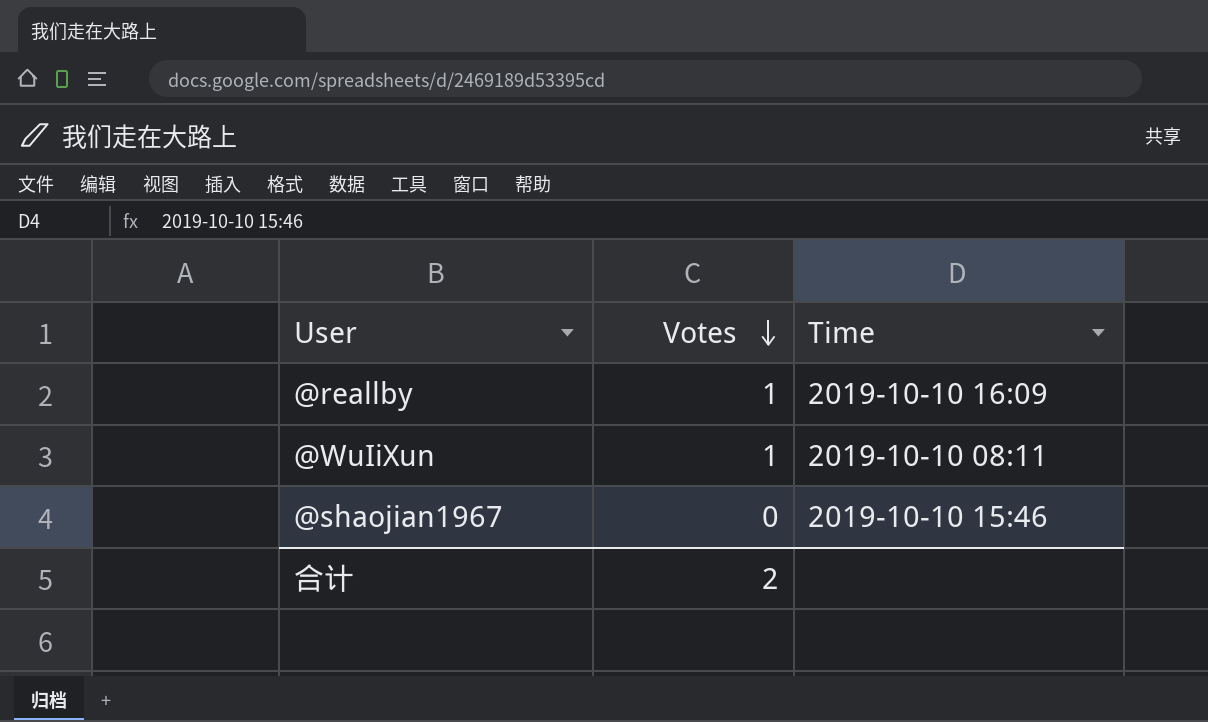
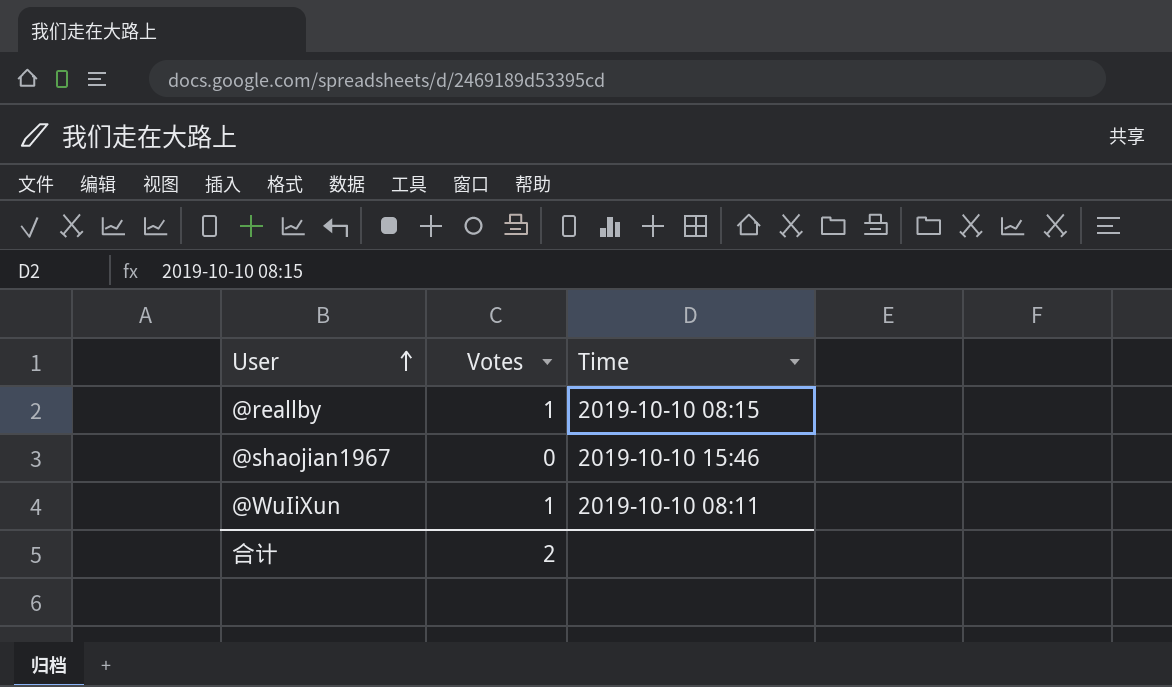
row order: Votes descending -> User ascending
@reallby | Time: 2019-10-10 16:09 -> 2019-10-10 08:15

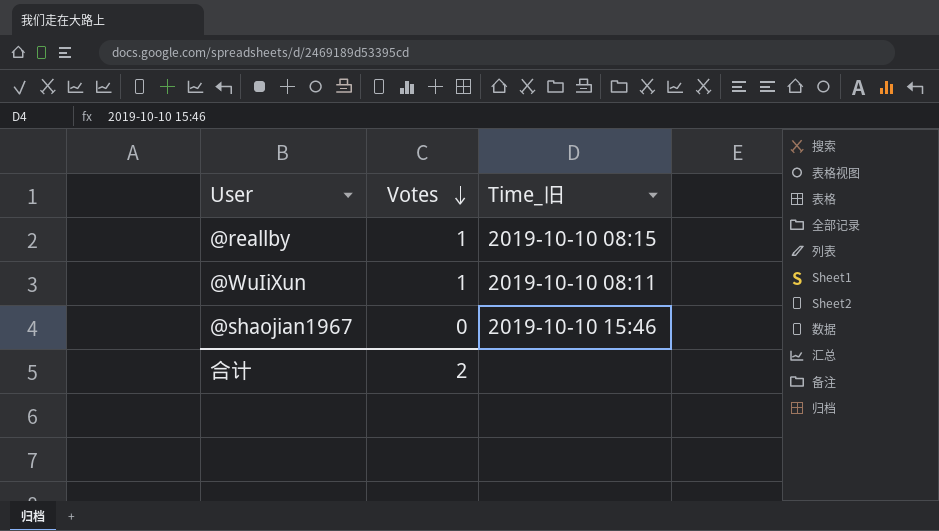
row order: User ascending -> Votes descending
column name: Time -> Time_旧

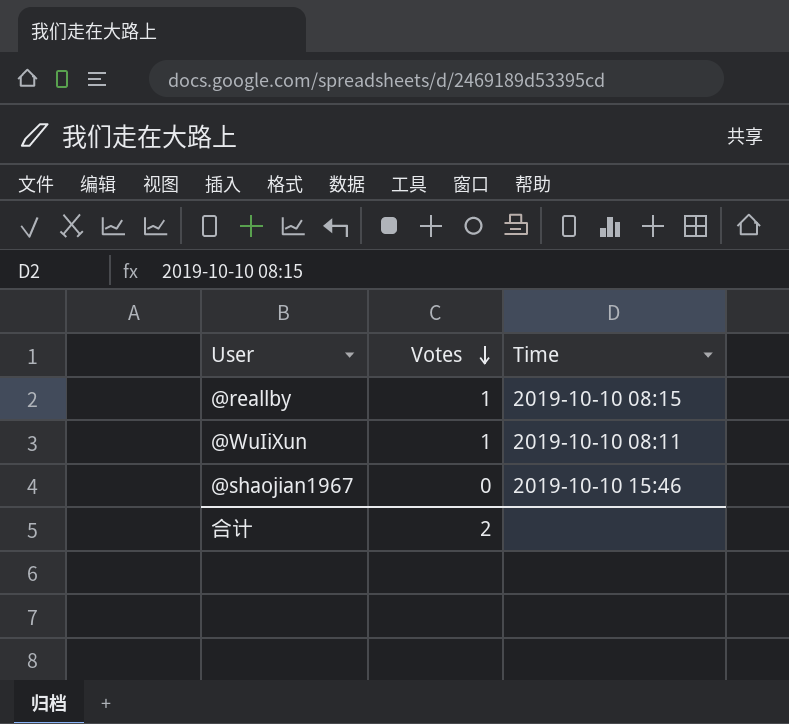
column name: Time_旧 -> Time

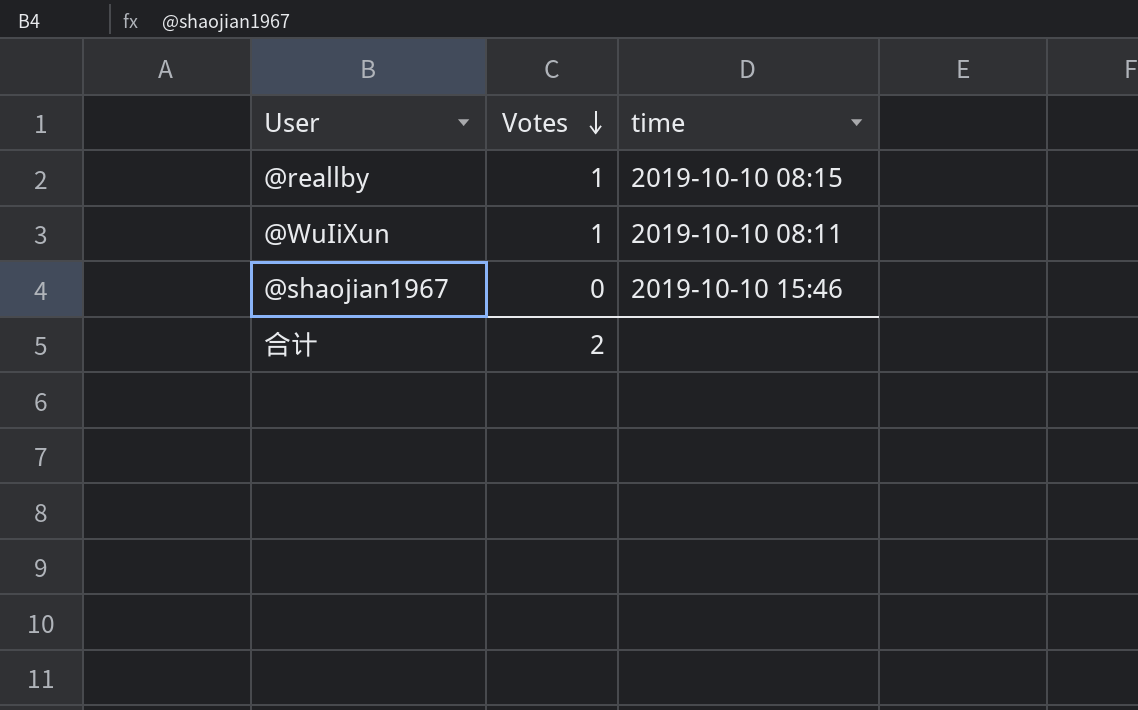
column name: Time -> time

